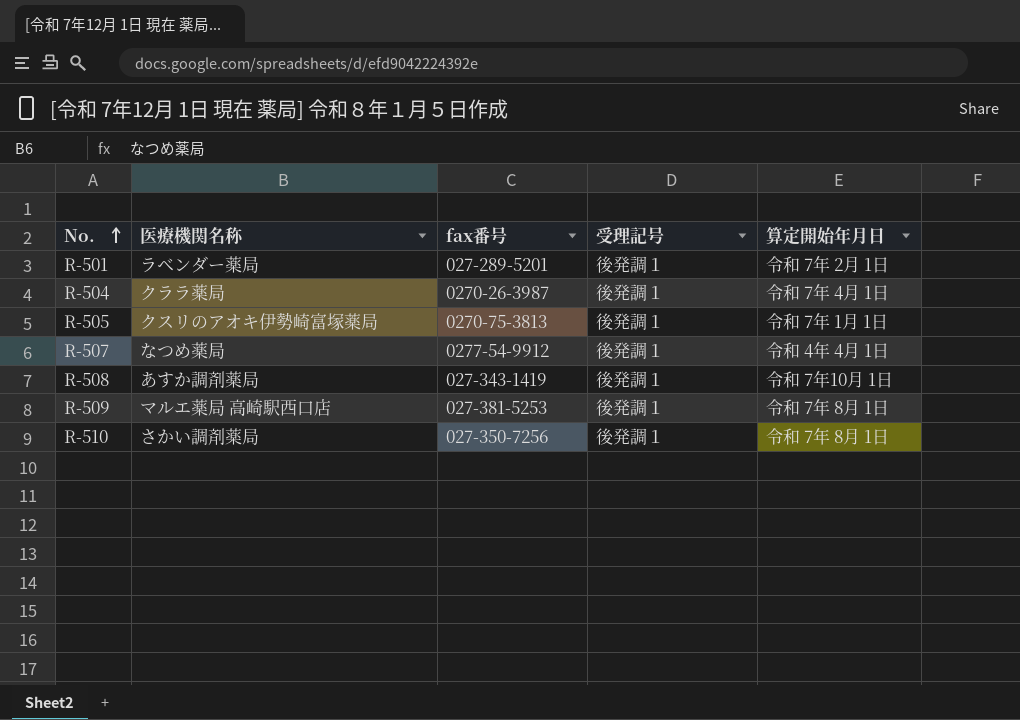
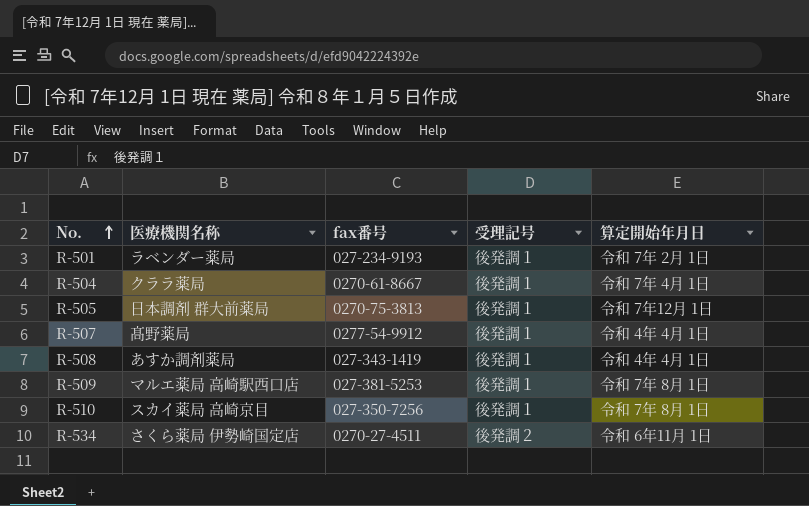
R-501 | fax番号: 027-289-5201 -> 027-234-9193
R-504 | fax番号: 0270-26-3987 -> 0270-61-8667
R-505 | 医療機関名称: クスリのアオキ伊勢崎富塚薬局 -> 日本調剤 群大前薬局
R-505 | 算定開始年月日: 令和 7年 1月 1日 -> 令和 7年12月 1日
R-507 | 医療機関名称: なつめ薬局 -> 髙野薬局
R-508 | 算定開始年月日: 令和 7年10月 1日 -> 令和 4年 4月 1日
R-510 | 医療機関名称: さかい調剤薬局 -> スカイ薬局 高崎京目
row R-534: none -> さくら薬局 伊勢崎国定店 | 0270-27-4511 | 後発調２ | 令和 6年11月 1日

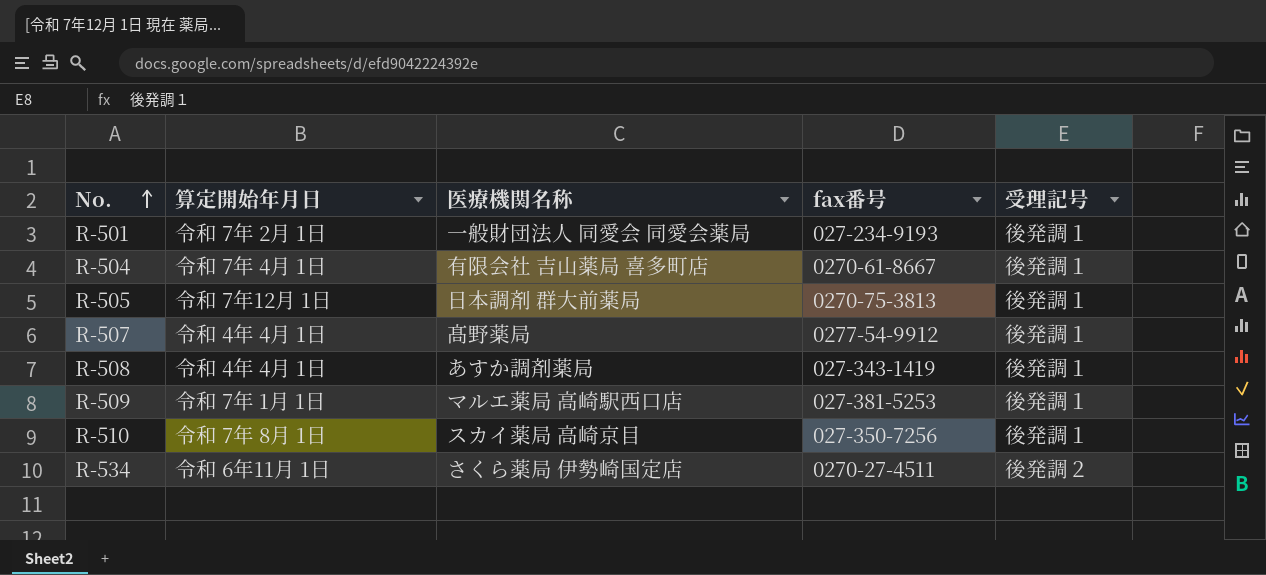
column 算定開始年月日 | position: 5 -> 2
R-501 | 医療機関名称: ラベンダー薬局 -> 一般財団法人 同愛会 同愛会薬局
R-504 | 医療機関名称: クララ薬局 -> 有限会社 吉山薬局 喜多町店
R-509 | 算定開始年月日: 令和 7年 8月 1日 -> 令和 7年 1月 1日

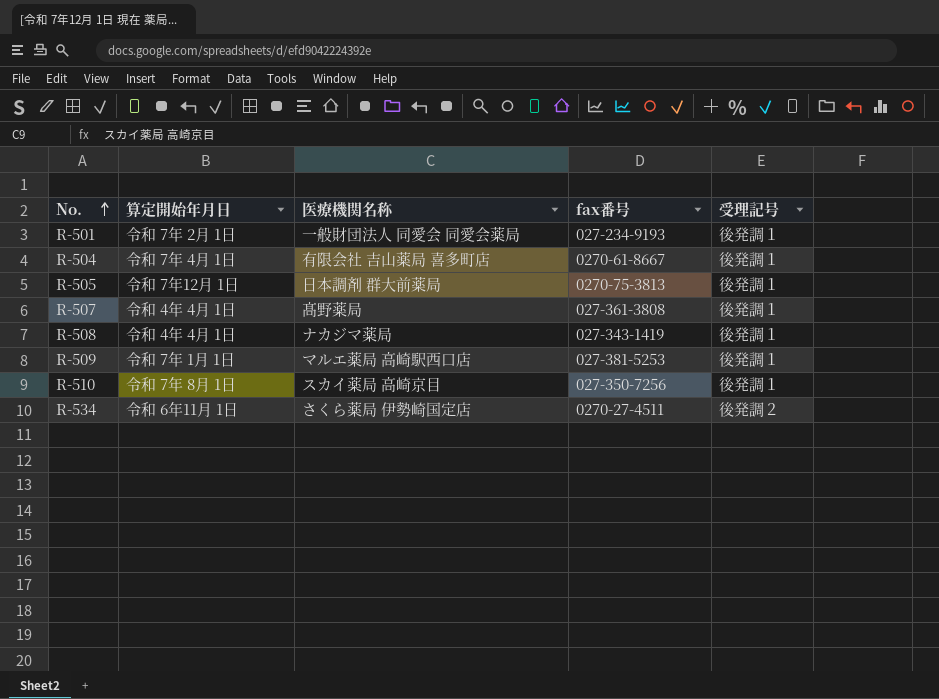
R-507 | fax番号: 0277-54-9912 -> 027-361-3808
R-508 | 医療機関名称: あすか調剤薬局 -> ナカジマ薬局

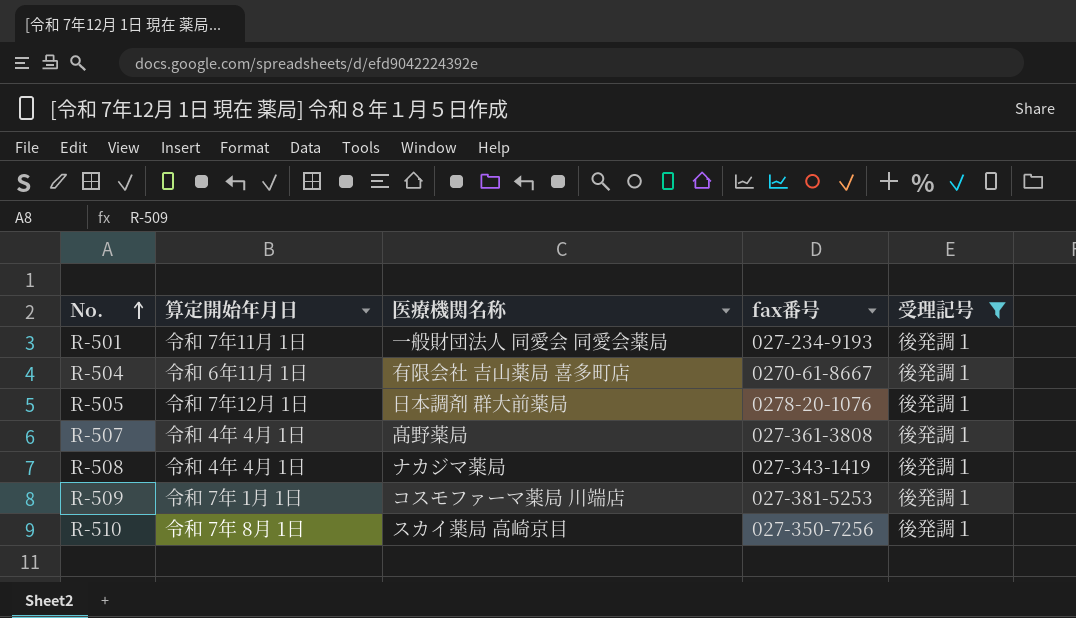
filter: none -> 受理記号 = 後発調１
R-501 | 算定開始年月日: 令和 7年 2月 1日 -> 令和 7年11月 1日
R-504 | 算定開始年月日: 令和 7年 4月 1日 -> 令和 6年11月 1日
R-505 | fax番号: 0270-75-3813 -> 0278-20-1076
R-509 | 医療機関名称: マルエ薬局 高崎駅西口店 -> コスモファーマ薬局 川端店

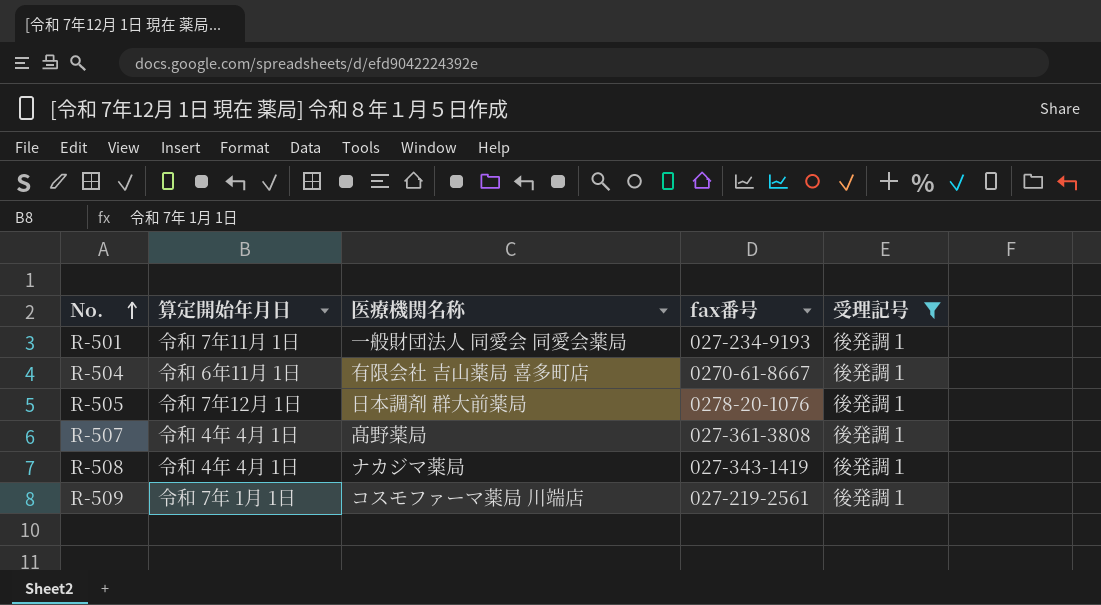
row R-510: 令和 7年 8月 1日 | スカイ薬局 高崎京目 | 027-350-7256 | 後発調１ -> none
R-509 | fax番号: 027-381-5253 -> 027-219-2561

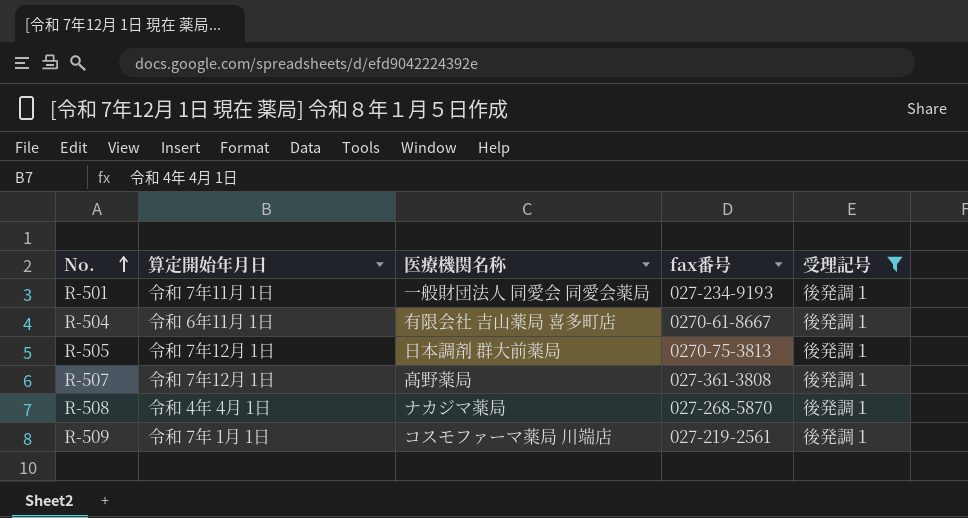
R-505 | fax番号: 0278-20-1076 -> 0270-75-3813
R-507 | 算定開始年月日: 令和 4年 4月 1日 -> 令和 7年12月 1日
R-508 | fax番号: 027-343-1419 -> 027-268-5870

